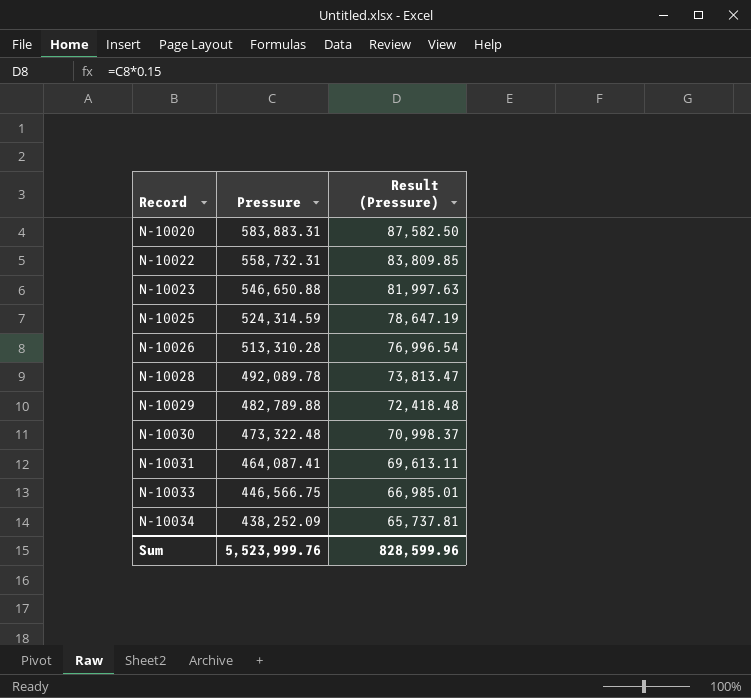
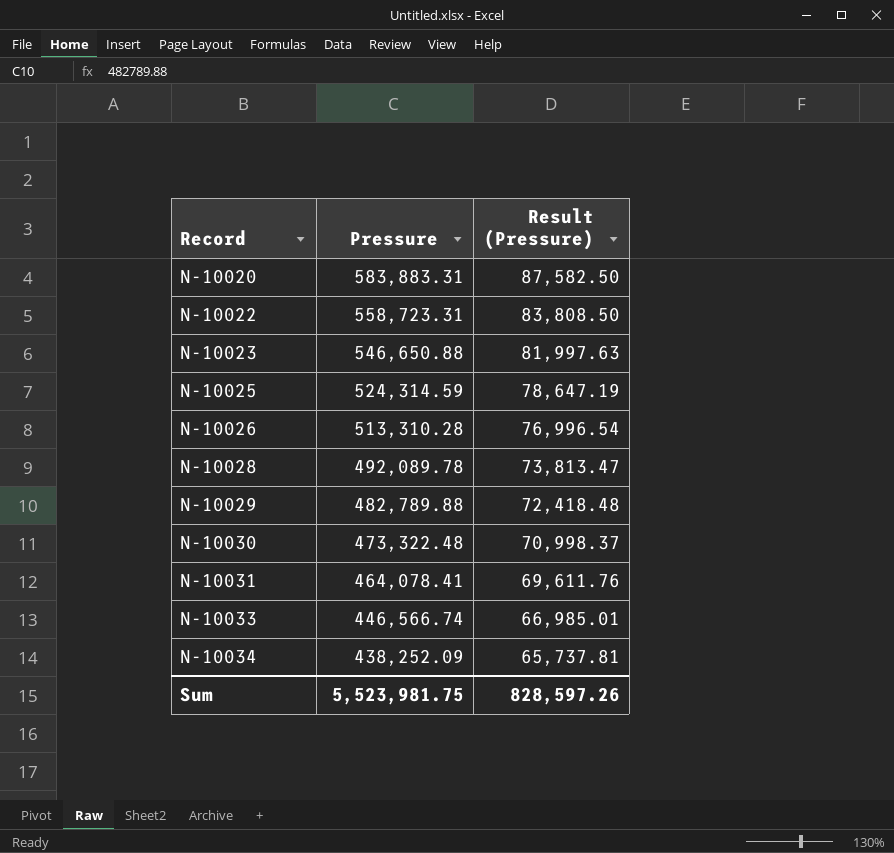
N-10022 | Pressure: 558,732.31 -> 558,723.31
N-10022 | Result (Pressure): 83,809.85 -> 83,808.50
N-10031 | Pressure: 464,087.41 -> 464,078.41
N-10031 | Result (Pressure): 69,613.11 -> 69,611.76
N-10033 | Pressure: 446,566.75 -> 446,566.74
Sum | Pressure: 5,523,999.76 -> 5,523,981.75
Sum | Result (Pressure): 828,599.96 -> 828,597.26

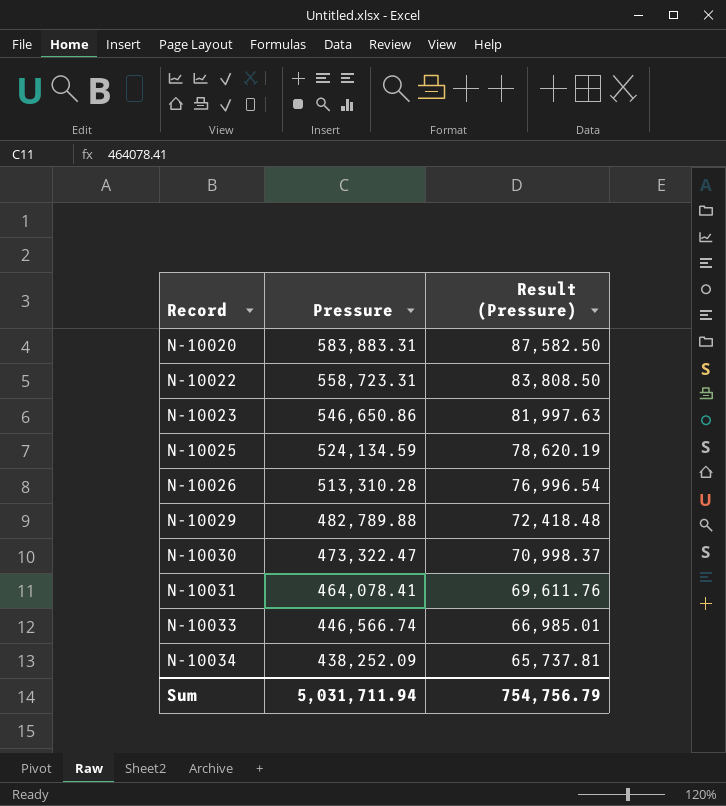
row N-10028: 492,089.78 | 73,813.47 -> none
N-10023 | Pressure: 546,650.88 -> 546,650.86
N-10025 | Pressure: 524,314.59 -> 524,134.59
N-10025 | Result (Pressure): 78,647.19 -> 78,620.19
N-10030 | Pressure: 473,322.48 -> 473,322.47
Sum | Pressure: 5,523,981.75 -> 5,031,711.94
Sum | Result (Pressure): 828,597.26 -> 754,756.79

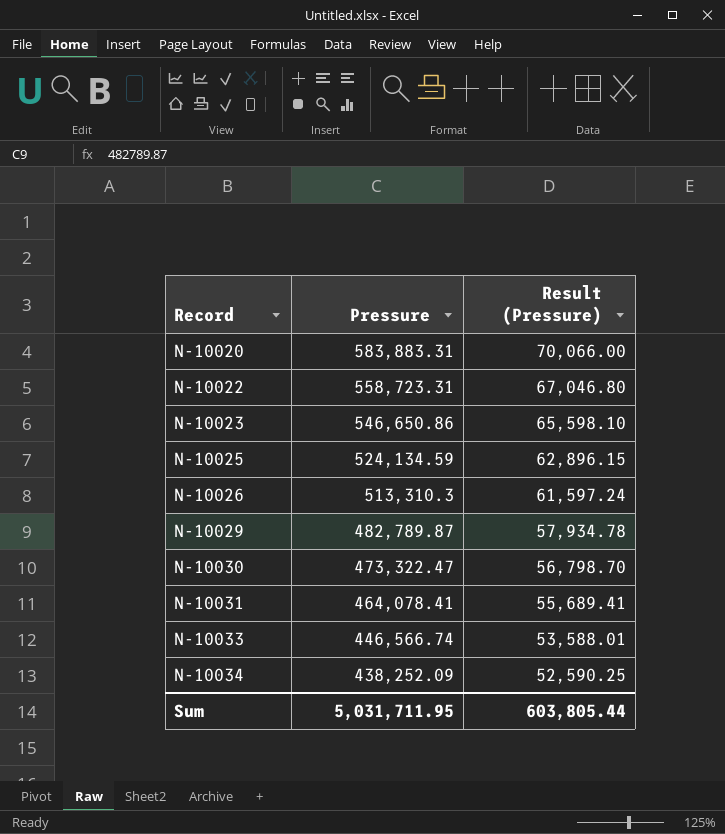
column Result (Pressure) | formula: [Pressure] * 0.15 -> [Pressure] * 0.12
N-10026 | Pressure: 513,310.28 -> 513,310.3
N-10029 | Pressure: 482,789.88 -> 482,789.87
Sum | Pressure: 5,031,711.94 -> 5,031,711.95
Sum | Result (Pressure): 754,756.79 -> 603,805.44

